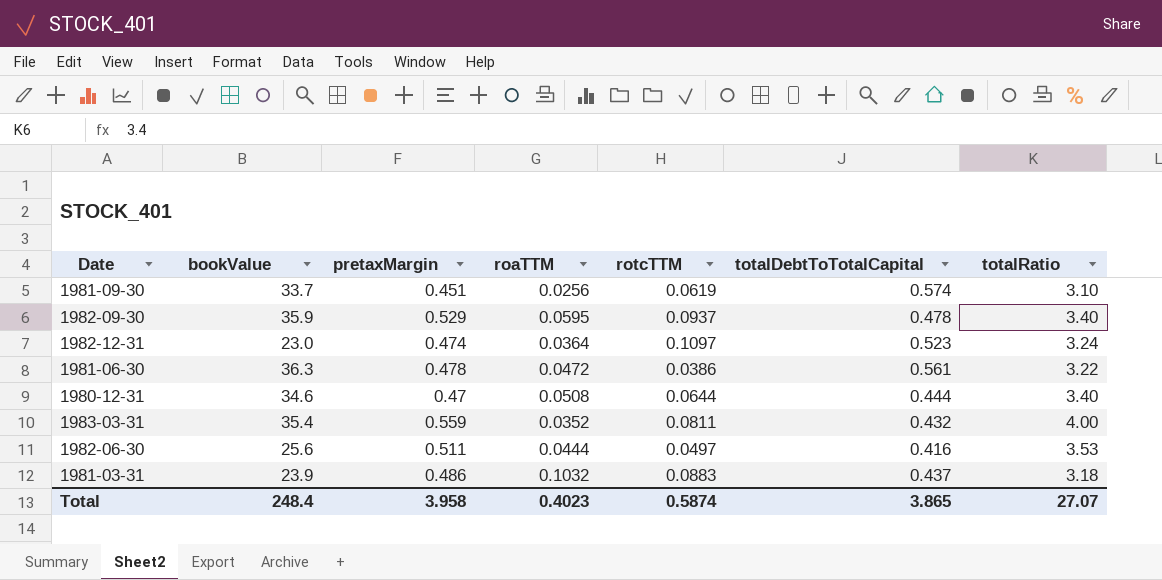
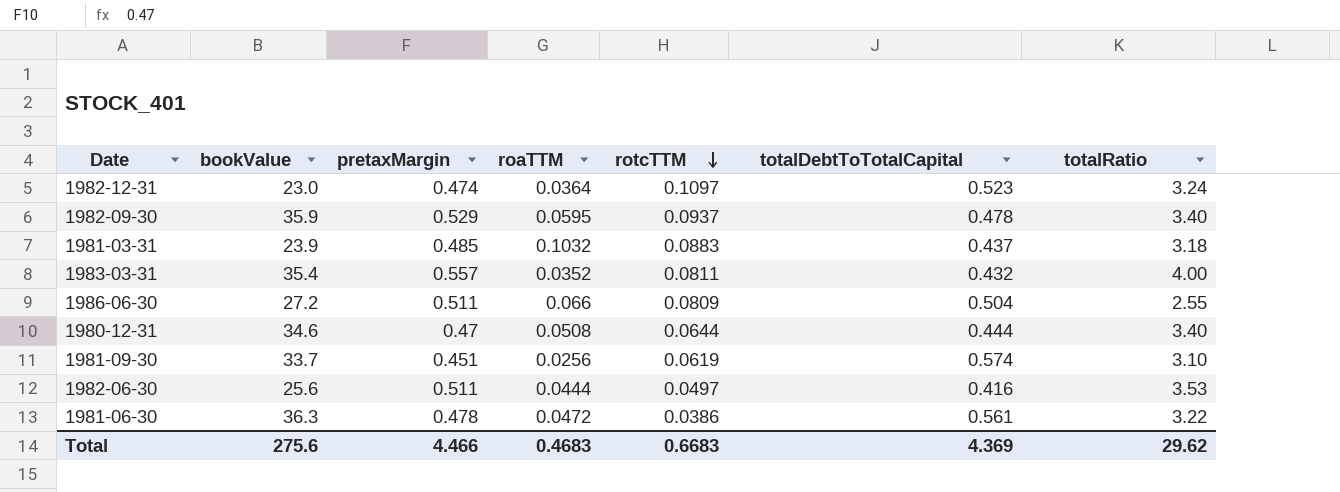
row order: none -> rotcTTM descending
1981-03-31 | pretaxMargin: 0.486 -> 0.485
1983-03-31 | pretaxMargin: 0.559 -> 0.557
row 1986-06-30: none -> 27.2 | 0.511 | 0.066 | 0.0809 | 0.504 | 2.55
Total | bookValue: 248.4 -> 275.6
Total | pretaxMargin: 3.958 -> 4.466
Total | roaTTM: 0.4023 -> 0.4683
Total | rotcTTM: 0.5874 -> 0.6683
Total | totalDebtToTotalCapital: 3.865 -> 4.369
Total | totalRatio: 27.07 -> 29.62

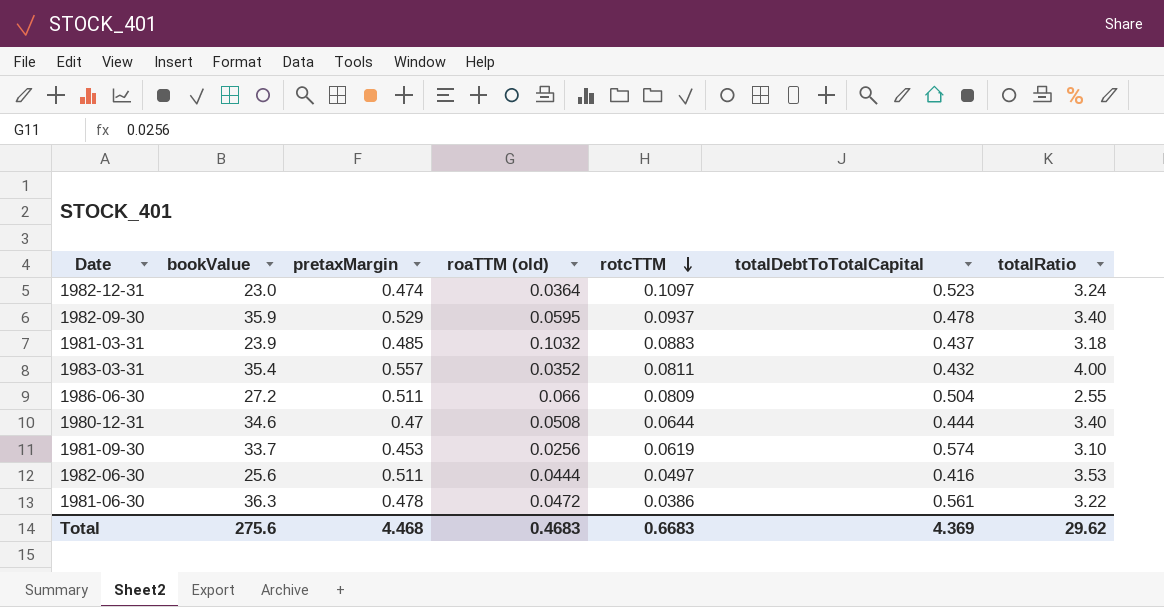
column name: roaTTM -> roaTTM (old)
1981-09-30 | pretaxMargin: 0.451 -> 0.453
Total | pretaxMargin: 4.466 -> 4.468

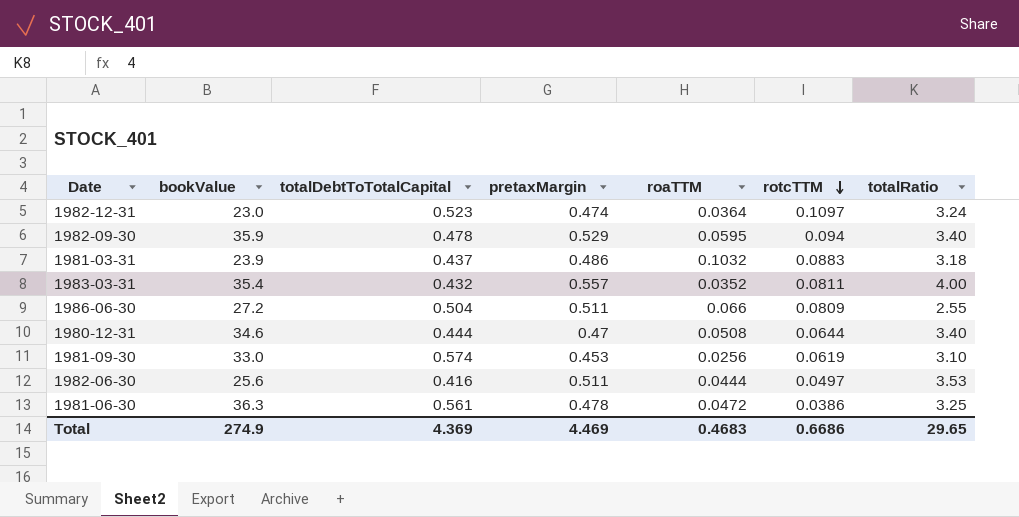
column totalDebtToTotalCapital | position: 6 -> 3
column name: roaTTM (old) -> roaTTM
1982-09-30 | rotcTTM: 0.0937 -> 0.094
1981-03-31 | pretaxMargin: 0.485 -> 0.486
1981-09-30 | bookValue: 33.7 -> 33.0
1981-06-30 | totalRatio: 3.22 -> 3.25
Total | bookValue: 275.6 -> 274.9
Total | pretaxMargin: 4.468 -> 4.469
Total | rotcTTM: 0.6683 -> 0.6686
Total | totalRatio: 29.62 -> 29.65

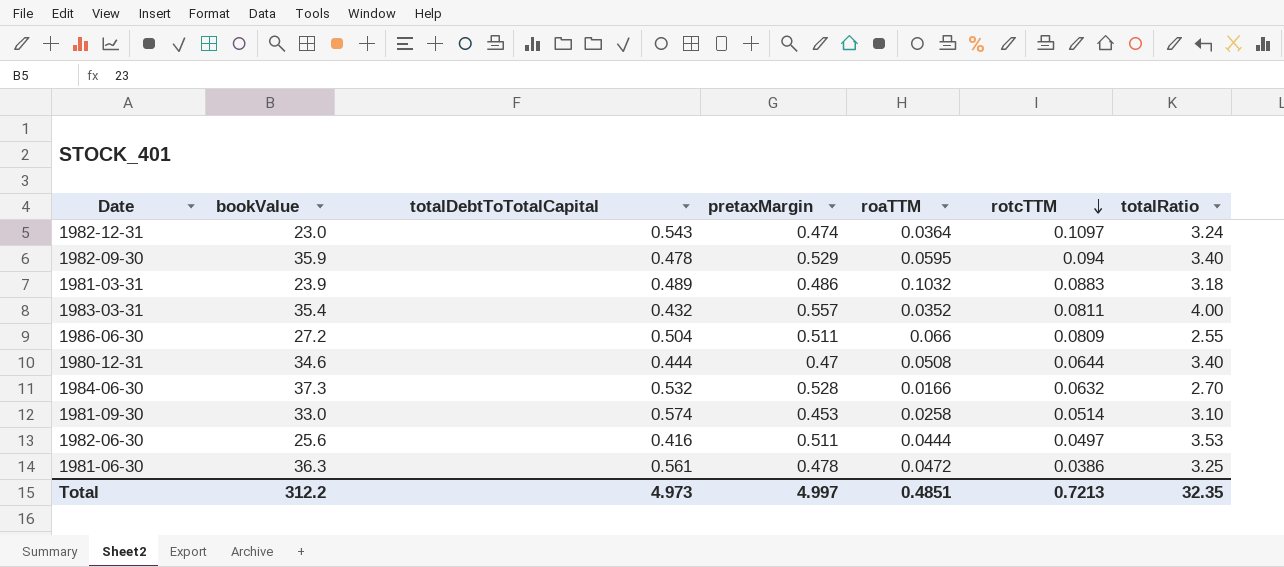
1982-12-31 | totalDebtToTotalCapital: 0.523 -> 0.543
1981-03-31 | totalDebtToTotalCapital: 0.437 -> 0.489
row 1984-06-30: none -> 37.3 | 0.532 | 0.528 | 0.0166 | 0.0632 | 2.70
1981-09-30 | roaTTM: 0.0256 -> 0.0258
1981-09-30 | rotcTTM: 0.0619 -> 0.0514
Total | bookValue: 274.9 -> 312.2
Total | totalDebtToTotalCapital: 4.369 -> 4.973
Total | pretaxMargin: 4.469 -> 4.997
Total | roaTTM: 0.4683 -> 0.4851
Total | rotcTTM: 0.6686 -> 0.7213
Total | totalRatio: 29.65 -> 32.35

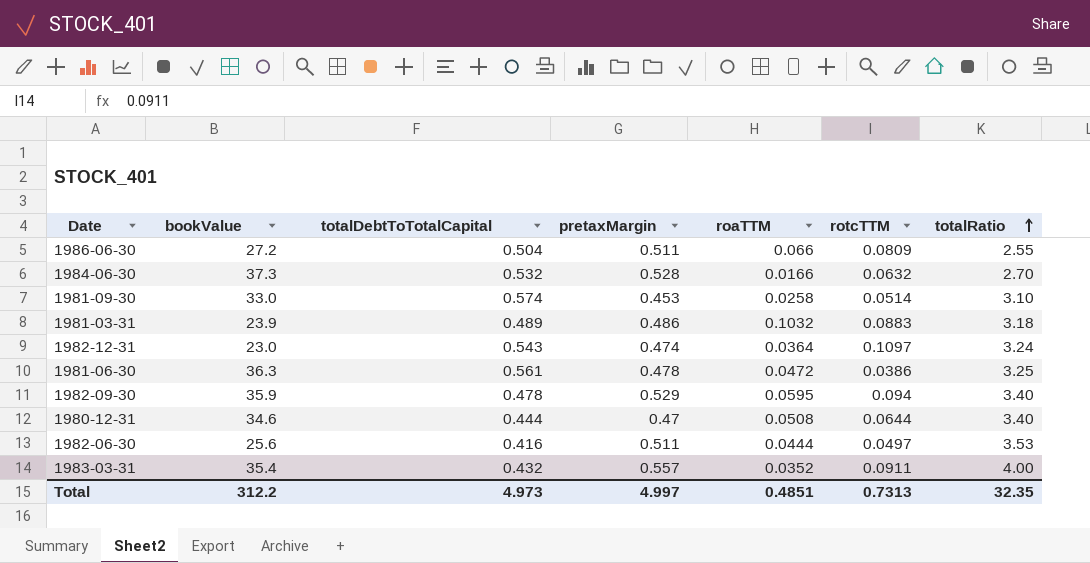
row order: rotcTTM descending -> totalRatio ascending
1983-03-31 | rotcTTM: 0.0811 -> 0.0911
Total | rotcTTM: 0.7213 -> 0.7313

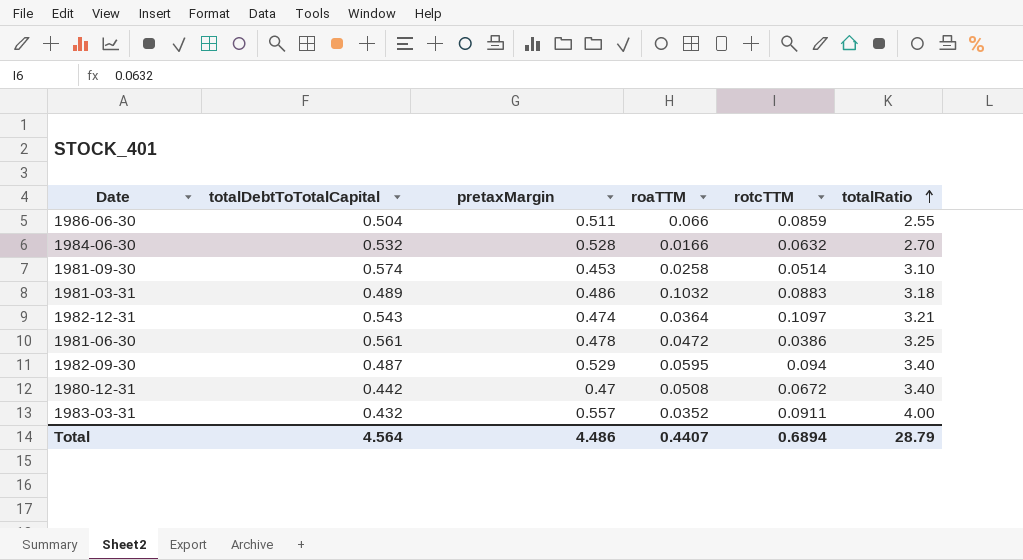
column bookValue | position: 2 -> none
row 1982-06-30: 25.6 | 0.416 | 0.511 | 0.0444 | 0.0497 | 3.53 -> none
1986-06-30 | rotcTTM: 0.0809 -> 0.0859
1982-12-31 | totalRatio: 3.24 -> 3.21
1982-09-30 | totalDebtToTotalCapital: 0.478 -> 0.487
1980-12-31 | totalDebtToTotalCapital: 0.444 -> 0.442
1980-12-31 | rotcTTM: 0.0644 -> 0.0672
Total | totalDebtToTotalCapital: 4.973 -> 4.564
Total | pretaxMargin: 4.997 -> 4.486
Total | roaTTM: 0.4851 -> 0.4407
Total | rotcTTM: 0.7313 -> 0.6894
Total | totalRatio: 32.35 -> 28.79

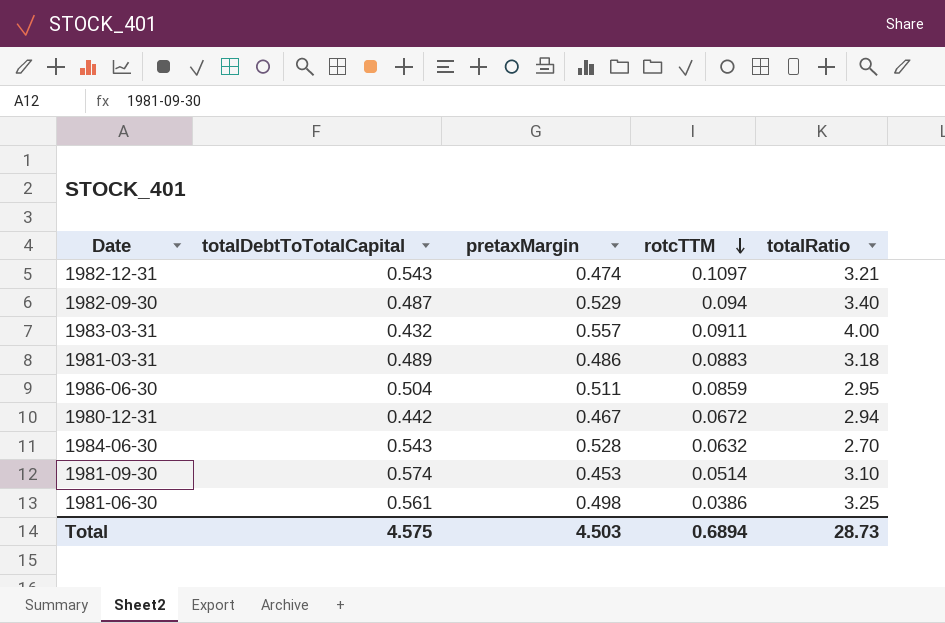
row order: totalRatio ascending -> rotcTTM descending
column roaTTM | position: 4 -> none
1986-06-30 | totalRatio: 2.55 -> 2.95
1980-12-31 | pretaxMargin: 0.47 -> 0.467
1980-12-31 | totalRatio: 3.40 -> 2.94
1984-06-30 | totalDebtToTotalCapital: 0.532 -> 0.543
1981-06-30 | pretaxMargin: 0.478 -> 0.498
Total | totalDebtToTotalCapital: 4.564 -> 4.575
Total | pretaxMargin: 4.486 -> 4.503
Total | totalRatio: 28.79 -> 28.73

